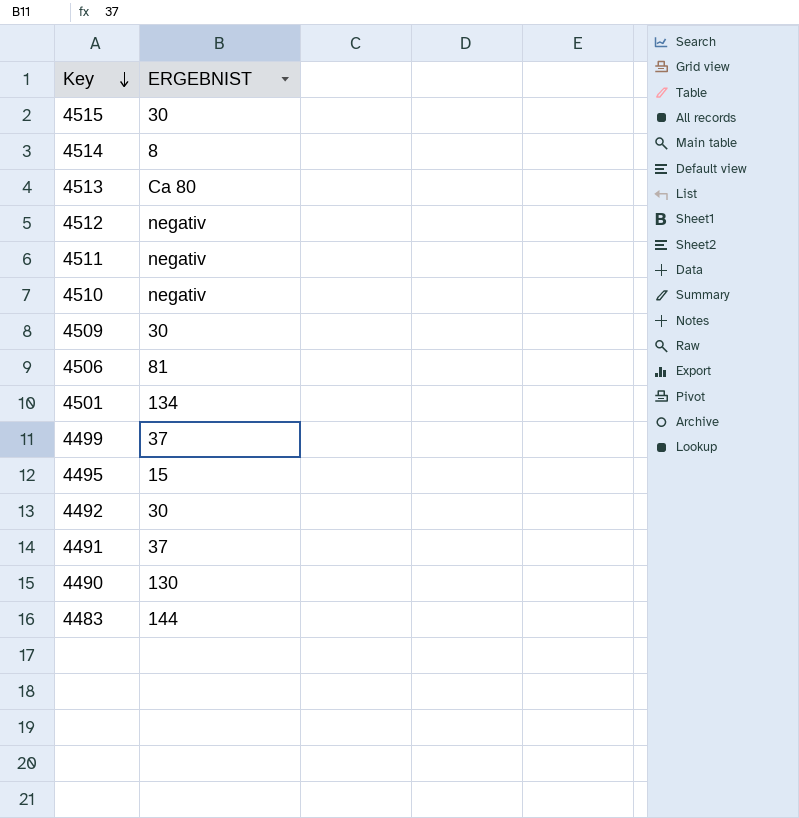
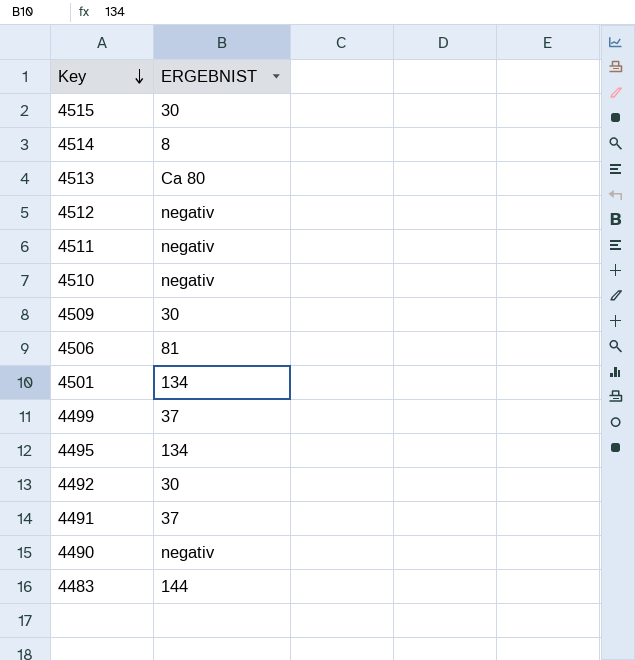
4495 | ERGEBNIST: 15 -> 134
4490 | ERGEBNIST: 130 -> negativ

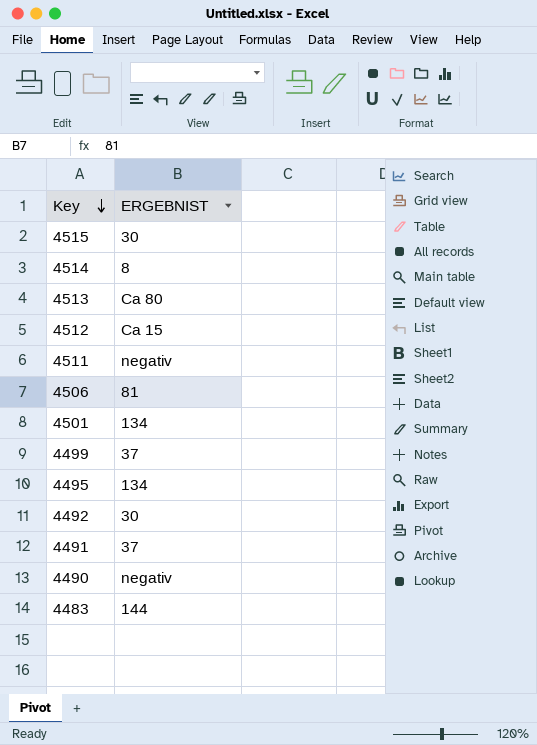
row 4510: negativ -> none
row 4509: 30 -> none
4512 | ERGEBNIST: negativ -> Ca 15

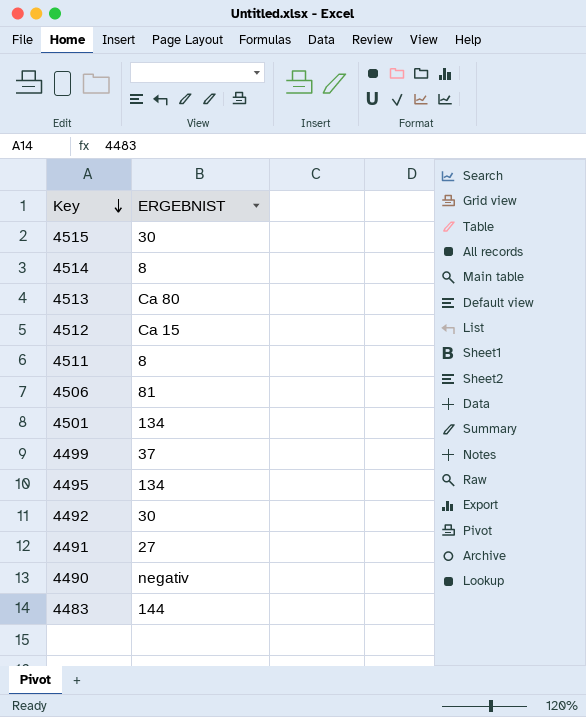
4511 | ERGEBNIST: negativ -> 8
4491 | ERGEBNIST: 37 -> 27

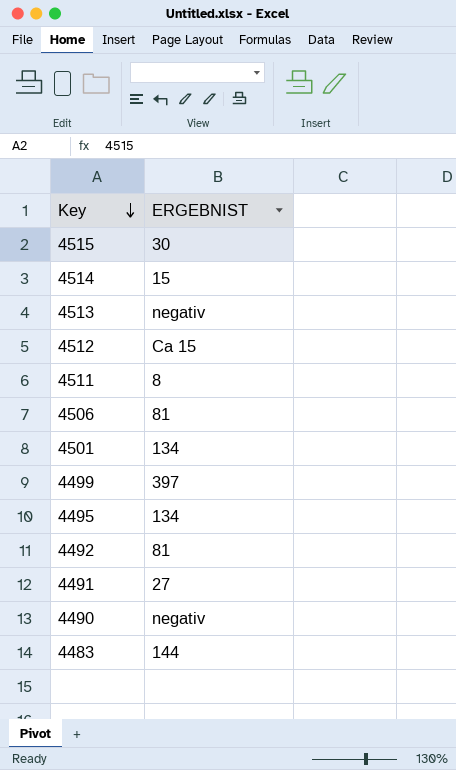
4514 | ERGEBNIST: 8 -> 15
4513 | ERGEBNIST: Ca 80 -> negativ
4499 | ERGEBNIST: 37 -> 397
4492 | ERGEBNIST: 30 -> 81

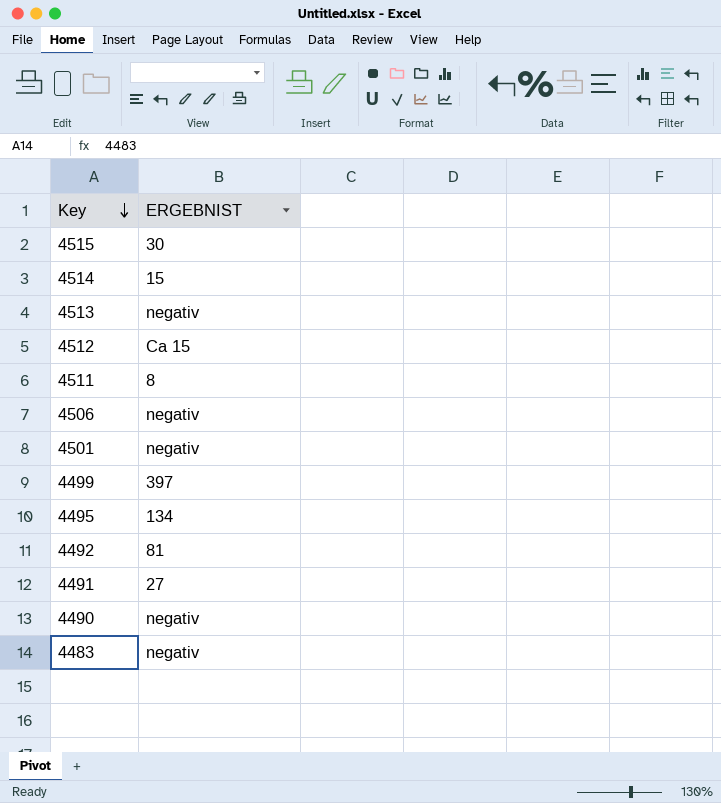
4506 | ERGEBNIST: 81 -> negativ
4501 | ERGEBNIST: 134 -> negativ
4483 | ERGEBNIST: 144 -> negativ

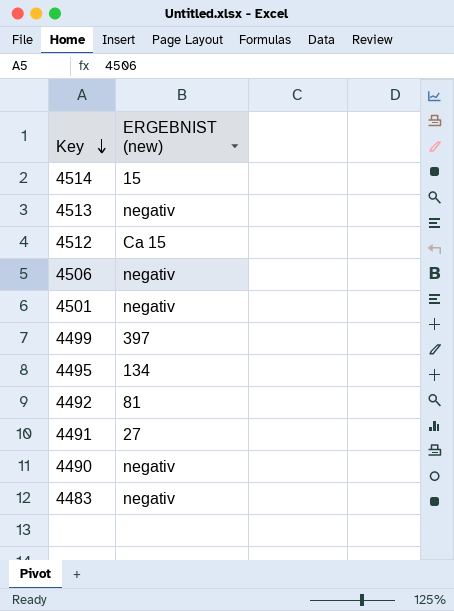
column name: ERGEBNIST -> ERGEBNIST (new)
row 4515: 30 -> none
row 4511: 8 -> none

